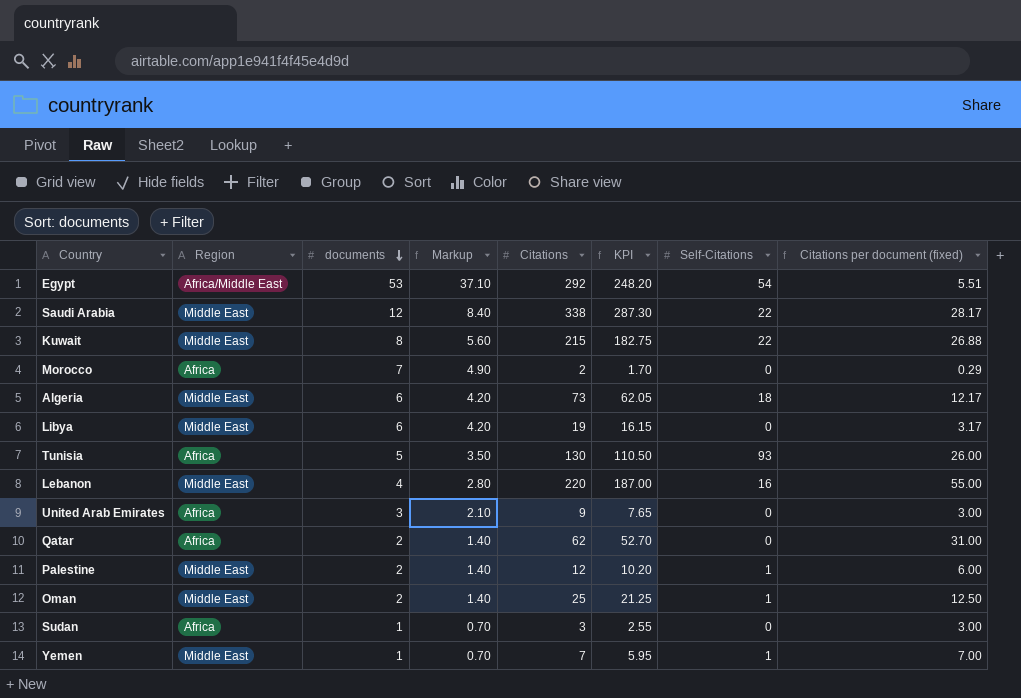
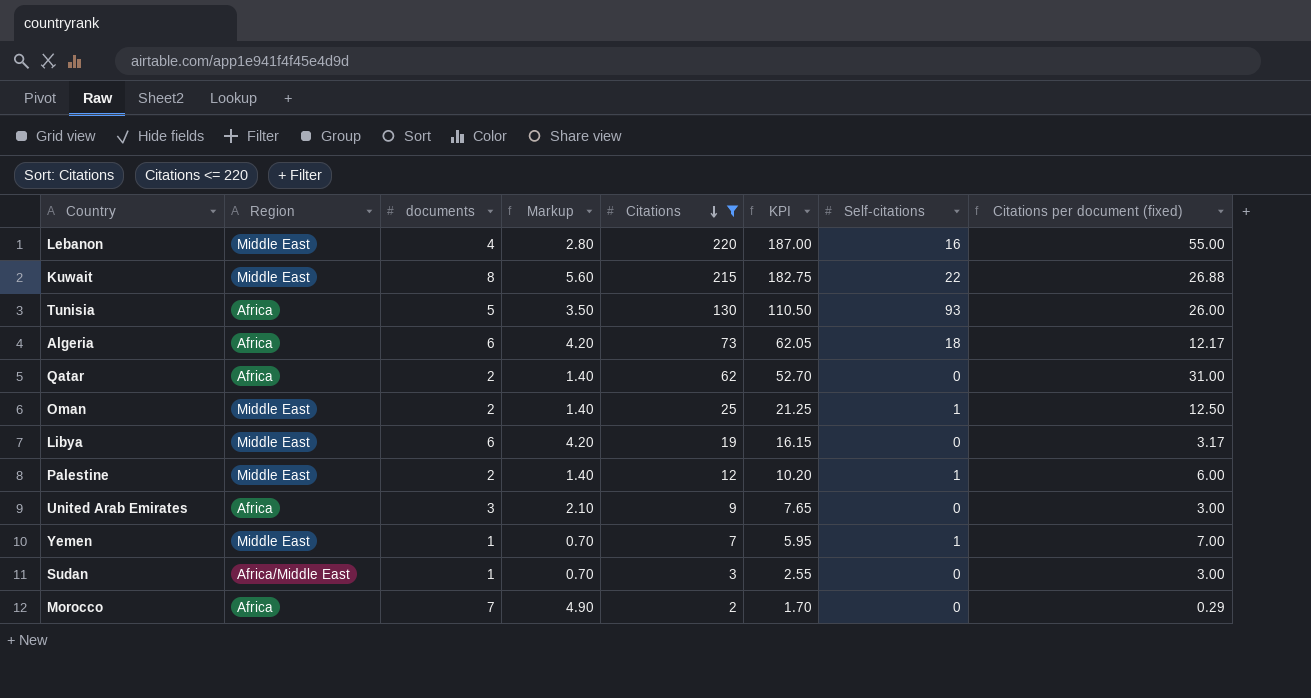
filter: none -> Citations <= 220
row order: documents descending -> Citations descending
column name: Self-Citations -> Self-citations
Algeria | Region: Middle East -> Africa
Sudan | Region: Africa -> Africa/Middle East

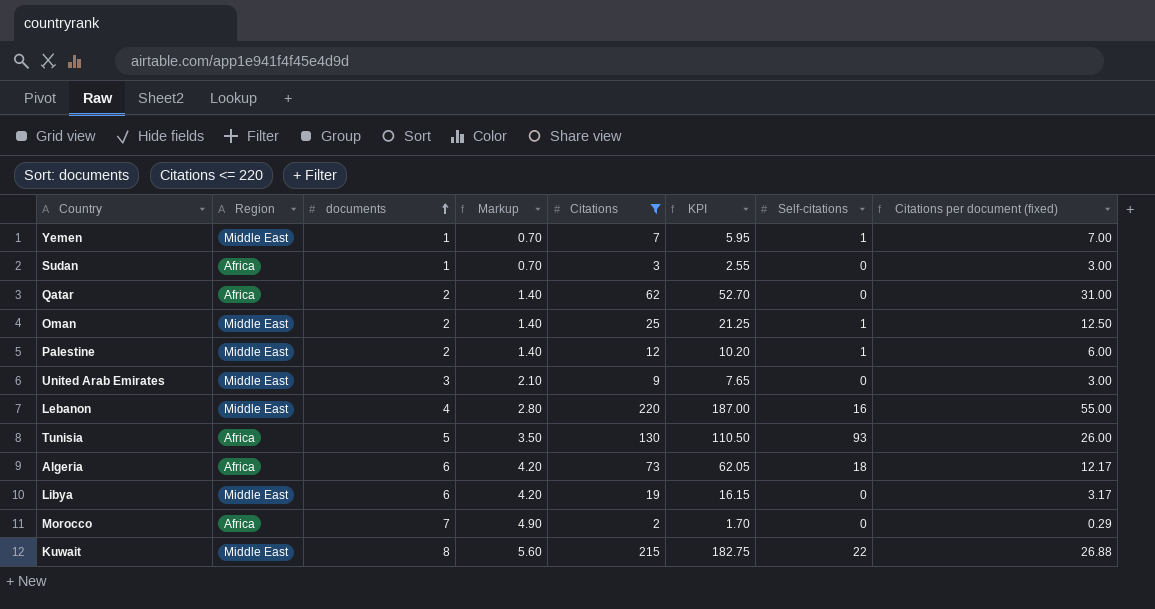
row order: Citations descending -> documents ascending
Sudan | Region: Africa/Middle East -> Africa
United Arab Emirates | Region: Africa -> Middle East

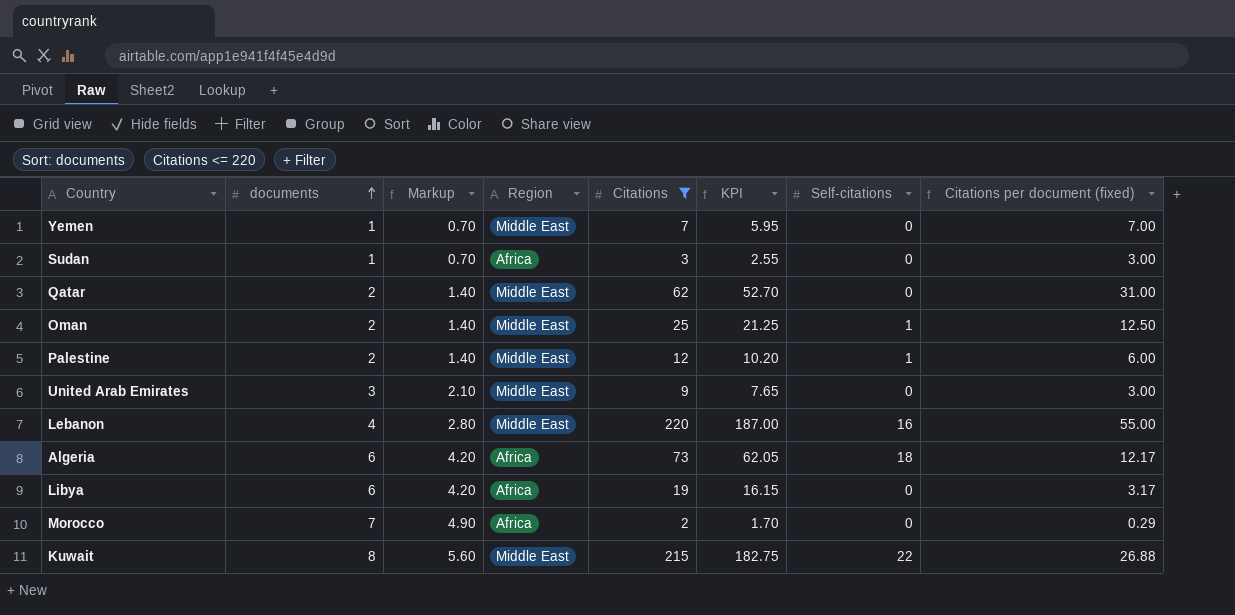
column Region | position: 2 -> 4
row Tunisia: Africa | 5 | 3.50 | 130 | 110.50 | 93 | 26.00 -> none
Yemen | Self-citations: 1 -> 0
Qatar | Region: Africa -> Middle East
Libya | Region: Middle East -> Africa

